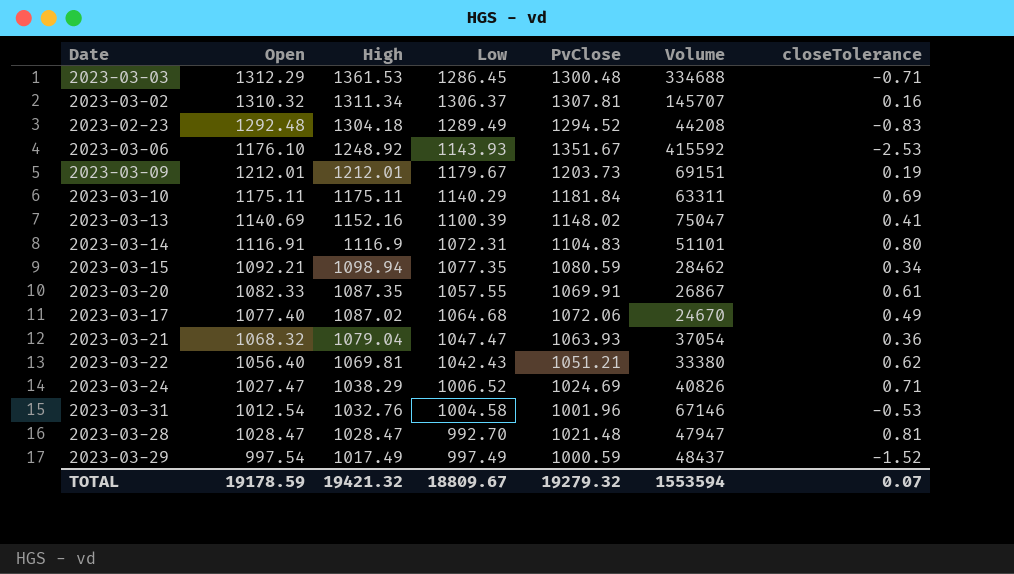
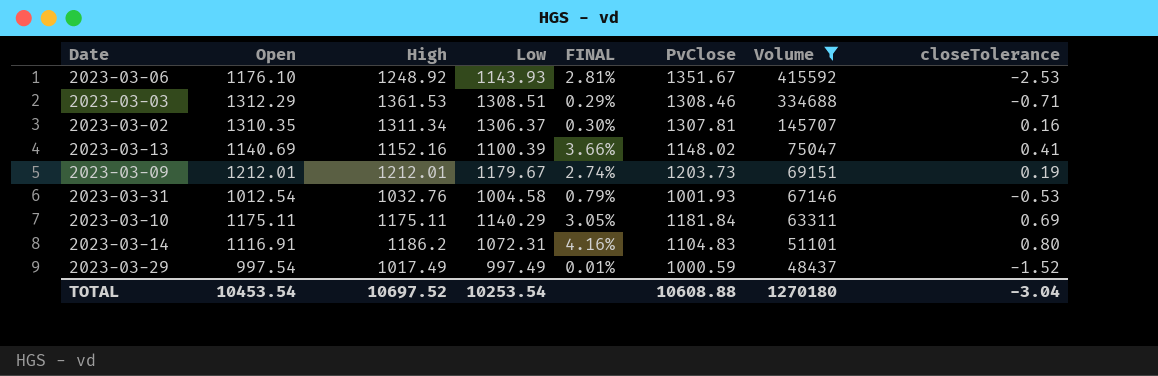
filter: none -> Volume >= 48437
row order: High descending -> Volume descending
column FINAL | formula: none -> ([Open] - [Low]) / [Low]
2023-03-03 | Low: 1286.45 -> 1308.51
2023-03-03 | PvClose: 1300.48 -> 1308.46
2023-03-02 | Open: 1310.32 -> 1310.35
2023-03-31 | PvClose: 1001.96 -> 1001.93
2023-03-14 | High: 1116.9 -> 1186.2
TOTAL | Open: 19178.59 -> 10453.54
TOTAL | High: 19421.32 -> 10697.52
TOTAL | Low: 18809.67 -> 10253.54
TOTAL | PvClose: 19279.32 -> 10608.88
TOTAL | Volume: 1553594 -> 1270180
TOTAL | closeTolerance: 0.07 -> -3.04

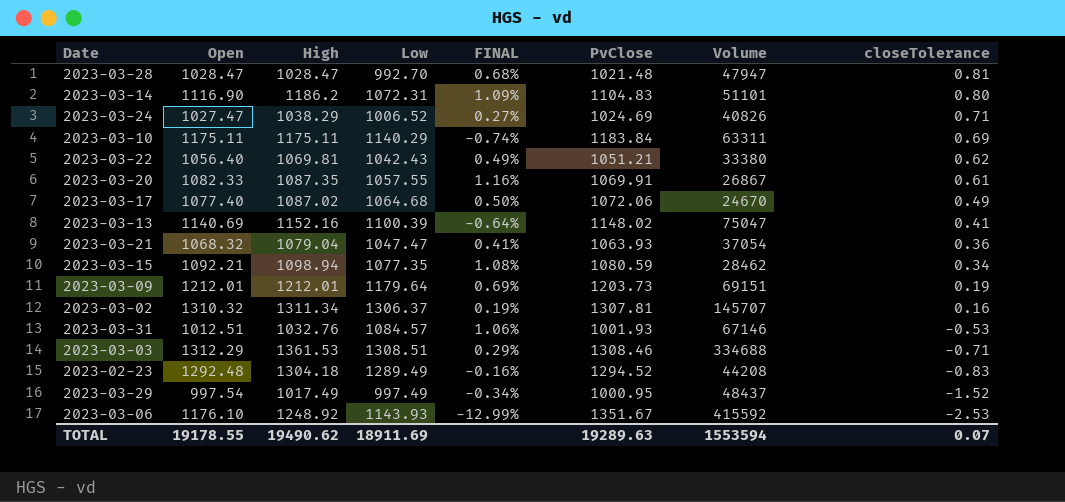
filter: Volume >= 48437 -> none
row order: Volume descending -> closeTolerance descending
column FINAL | formula: ([Open] - [Low]) / [Low] -> ([Open] - [PvClose]) / [PvClose]
2023-03-14 | Open: 1116.91 -> 1116.90
2023-03-10 | PvClose: 1181.84 -> 1183.84
2023-03-09 | Low: 1179.67 -> 1179.64
2023-03-02 | Open: 1310.35 -> 1310.32
2023-03-31 | Open: 1012.54 -> 1012.51
2023-03-31 | Low: 1004.58 -> 1084.57
2023-03-29 | PvClose: 1000.59 -> 1000.95
TOTAL | Open: 10453.54 -> 19178.55
TOTAL | High: 10697.52 -> 19490.62
TOTAL | Low: 10253.54 -> 18911.69
TOTAL | PvClose: 10608.88 -> 19289.63
TOTAL | Volume: 1270180 -> 1553594
TOTAL | closeTolerance: -3.04 -> 0.07

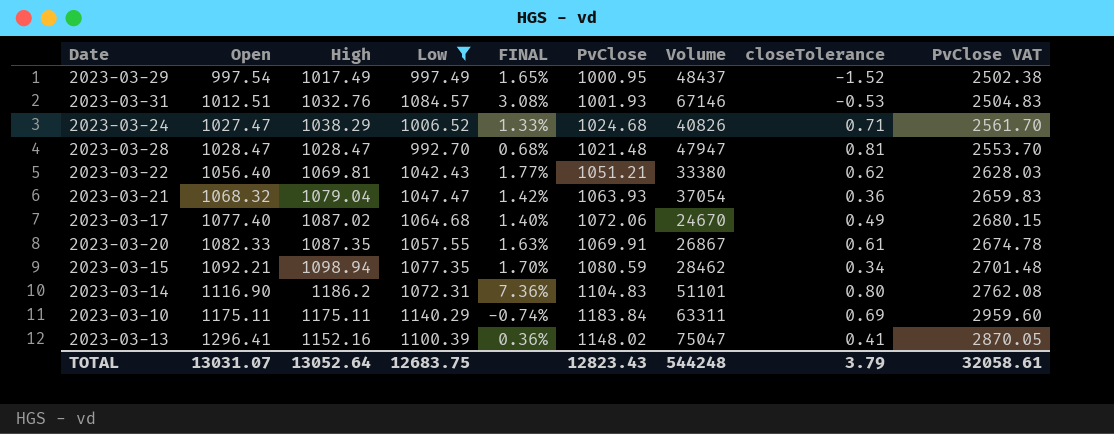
filter: none -> Low <= 1140.29
row order: closeTolerance descending -> Open ascending
column FINAL | formula: ([Open] - [PvClose]) / [PvClose] -> ([High] - [PvClose]) / [PvClose]
column PvClose VAT | formula: none -> [PvClose] * 2.5
2023-03-24 | PvClose: 1024.69 -> 1024.68
2023-03-13 | Open: 1140.69 -> 1296.41
TOTAL | Open: 19178.55 -> 13031.07
TOTAL | High: 19490.62 -> 13052.64
TOTAL | Low: 18911.69 -> 12683.75
TOTAL | PvClose: 19289.63 -> 12823.43
TOTAL | Volume: 1553594 -> 544248
TOTAL | closeTolerance: 0.07 -> 3.79

